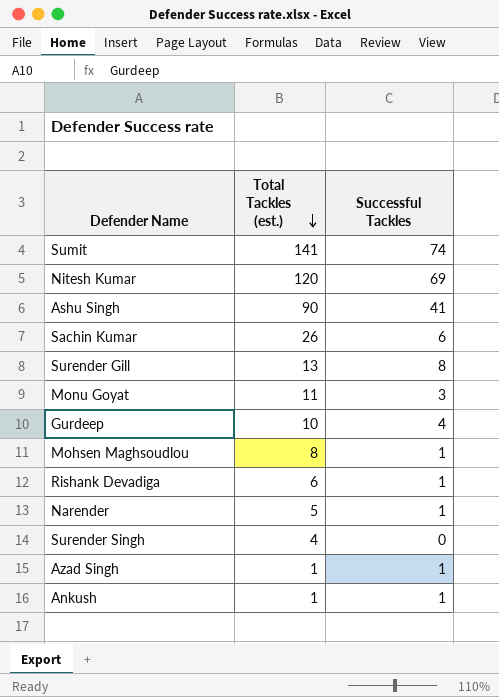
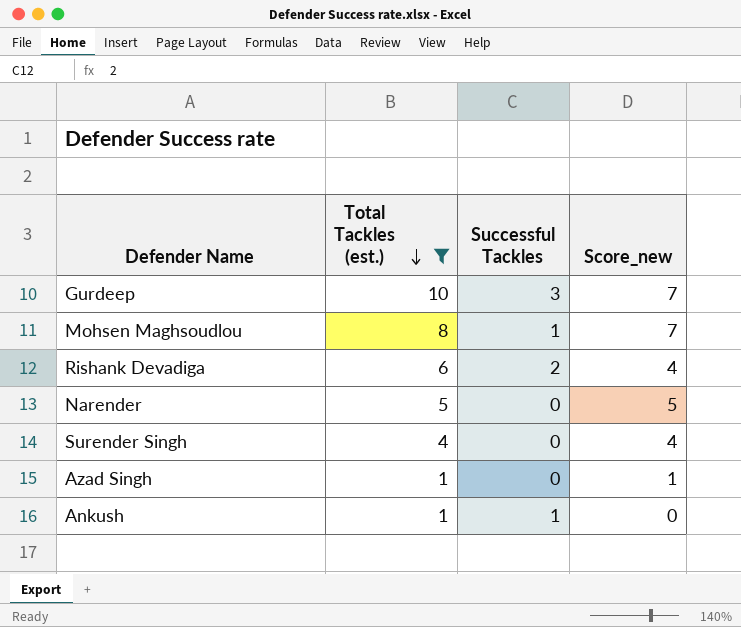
filter: none -> Total Tackles (est.) <= 10
column Score_new | formula: none -> [Total Tackles (est.)] - [Successful Tackles]
Gurdeep | Successful Tackles: 4 -> 3
Rishank Devadiga | Successful Tackles: 1 -> 2
Narender | Successful Tackles: 1 -> 0
Azad Singh | Successful Tackles: 1 -> 0

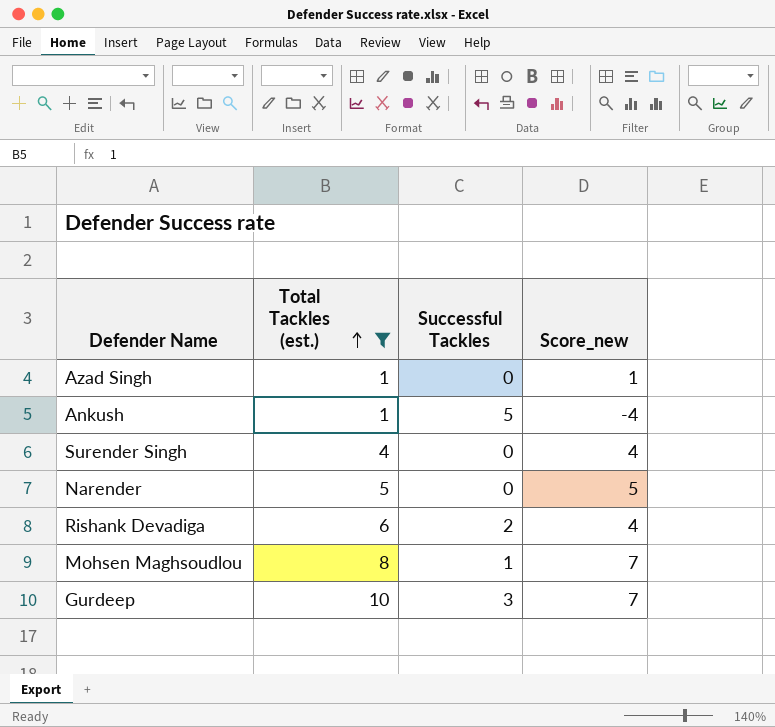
row order: Total Tackles (est.) descending -> Total Tackles (est.) ascending
Ankush | Successful Tackles: 1 -> 5
Ankush | Score_new: 0 -> -4

